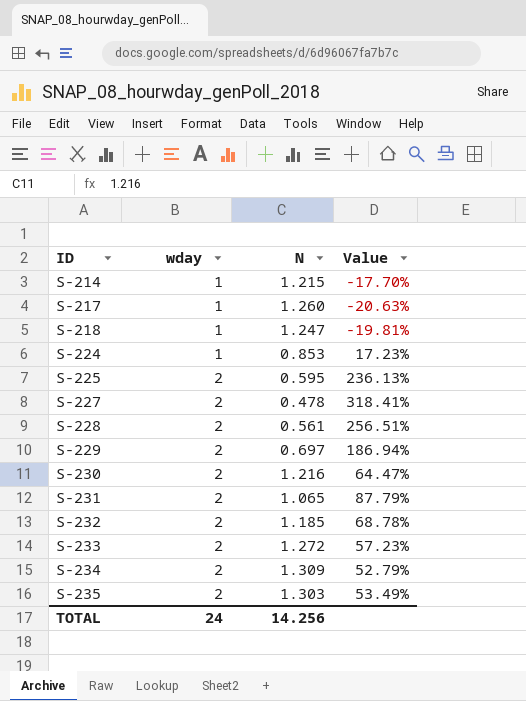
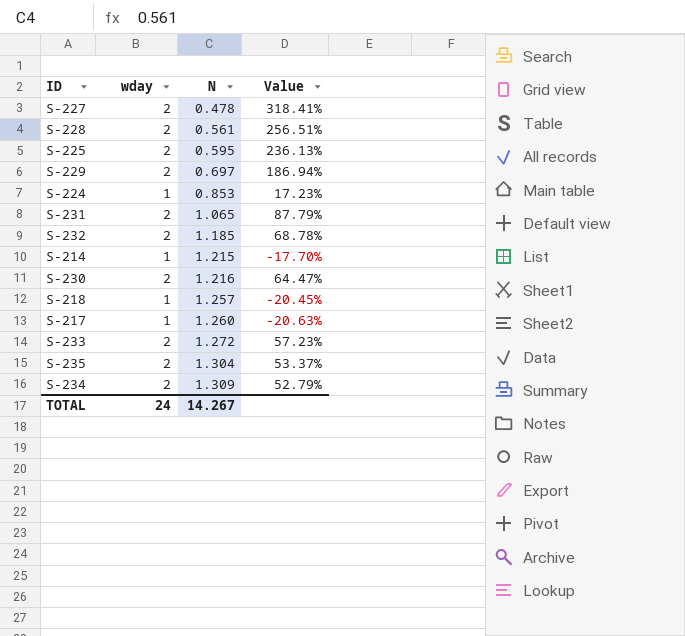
row order: ID ascending -> N ascending
S-218 | N: 1.247 -> 1.257
S-218 | Value: -19.81% -> -20.45%
S-235 | N: 1.303 -> 1.304
S-235 | Value: 53.49% -> 53.37%
TOTAL | N: 14.256 -> 14.267

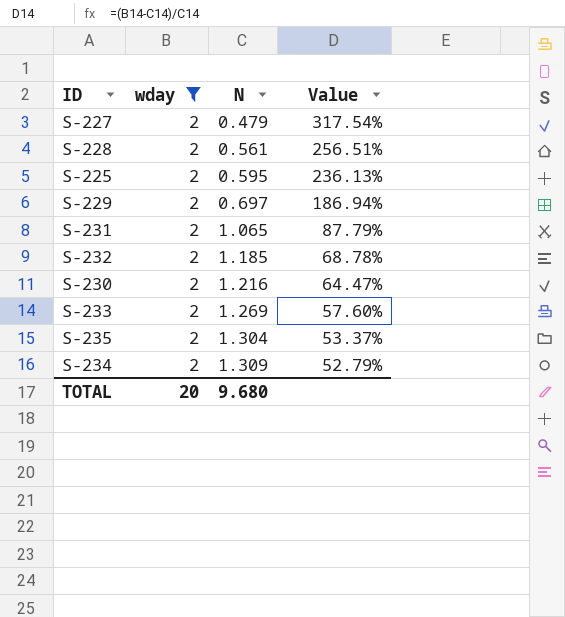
filter: none -> wday = 2
S-227 | N: 0.478 -> 0.479
S-227 | Value: 318.41% -> 317.54%
S-233 | N: 1.272 -> 1.269
S-233 | Value: 57.23% -> 57.60%
TOTAL | wday: 24 -> 20
TOTAL | N: 14.267 -> 9.680

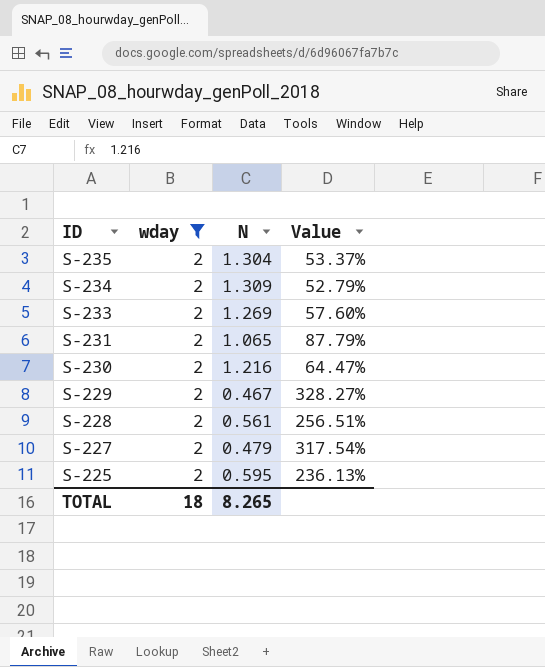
row order: N ascending -> ID descending
row S-232: 2 | 1.185 | 68.78% -> none
S-229 | N: 0.697 -> 0.467
S-229 | Value: 186.94% -> 328.27%
TOTAL | wday: 20 -> 18
TOTAL | N: 9.680 -> 8.265

